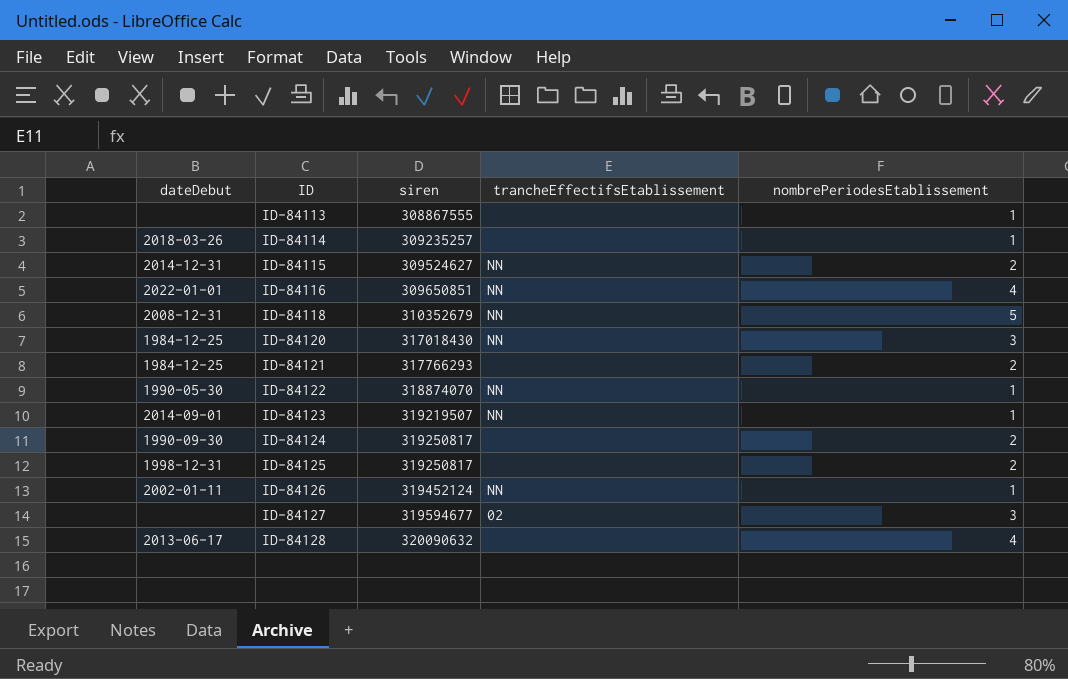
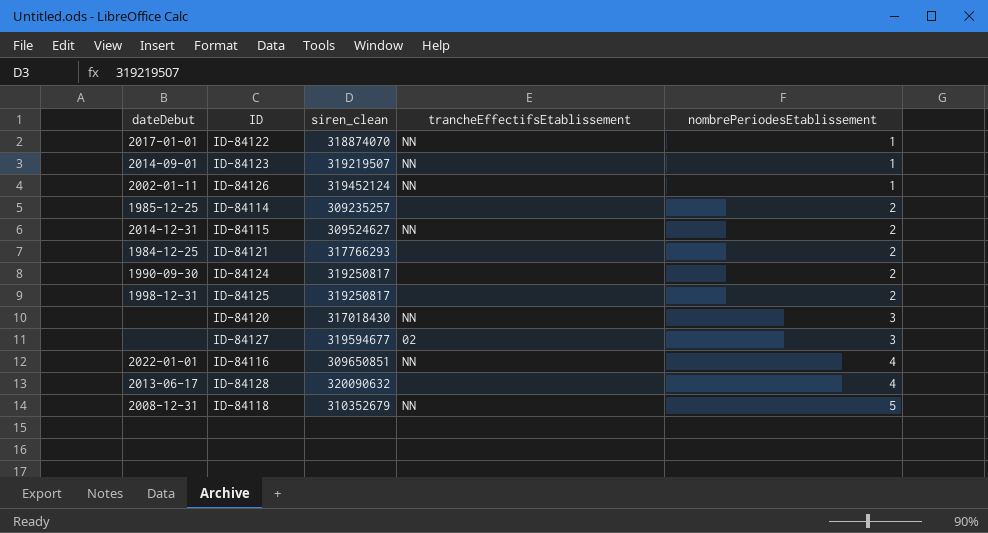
row order: ID ascending -> nombrePeriodesEtablissement ascending
column name: siren -> siren_clean
row ID-84113: none | 308867555 | none | 1 -> none
ID-84122 | dateDebut: 1990-05-30 -> 2017-01-01
ID-84114 | dateDebut: 2018-03-26 -> 1985-12-25
ID-84114 | nombrePeriodesEtablissement: 1 -> 2
ID-84120 | dateDebut: 1984-12-25 -> none

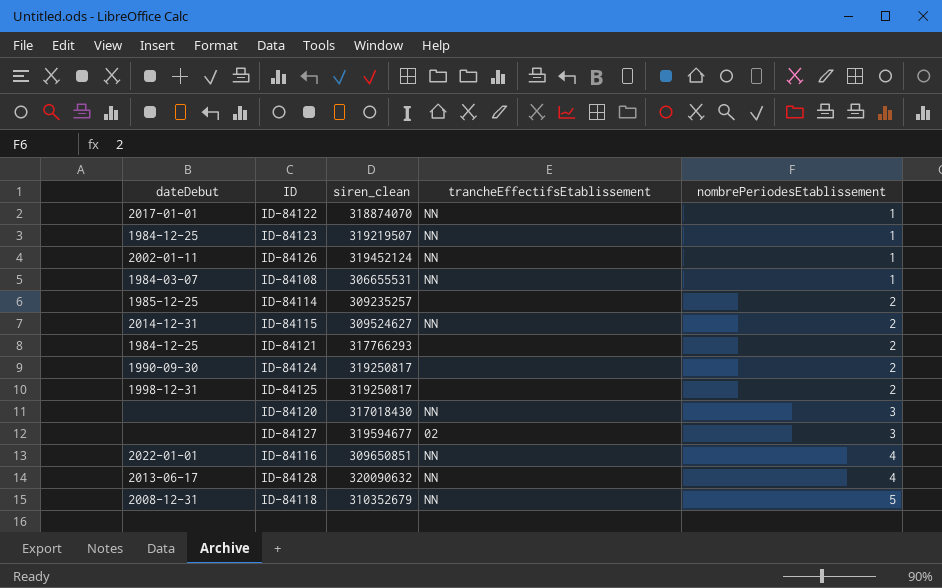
ID-84123 | dateDebut: 2014-09-01 -> 1984-12-25
row ID-84108: none -> 1984-03-07 | 306655531 | NN | 1
ID-84128 | trancheEffectifsEtablissement: none -> NN

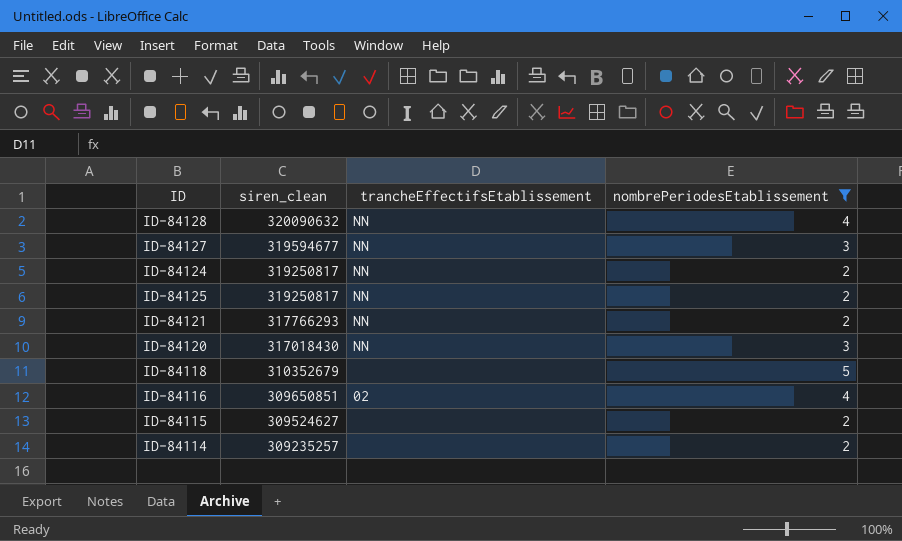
filter: none -> nombrePeriodesEtablissement != 1
row order: nombrePeriodesEtablissement ascending -> siren_clean descending
column dateDebut | position: 1 -> none
ID-84127 | trancheEffectifsEtablissement: 02 -> NN
ID-84124 | trancheEffectifsEtablissement: none -> NN
ID-84125 | trancheEffectifsEtablissement: none -> NN
ID-84121 | trancheEffectifsEtablissement: none -> NN
ID-84118 | trancheEffectifsEtablissement: NN -> none
ID-84116 | trancheEffectifsEtablissement: NN -> 02
ID-84115 | trancheEffectifsEtablissement: NN -> none

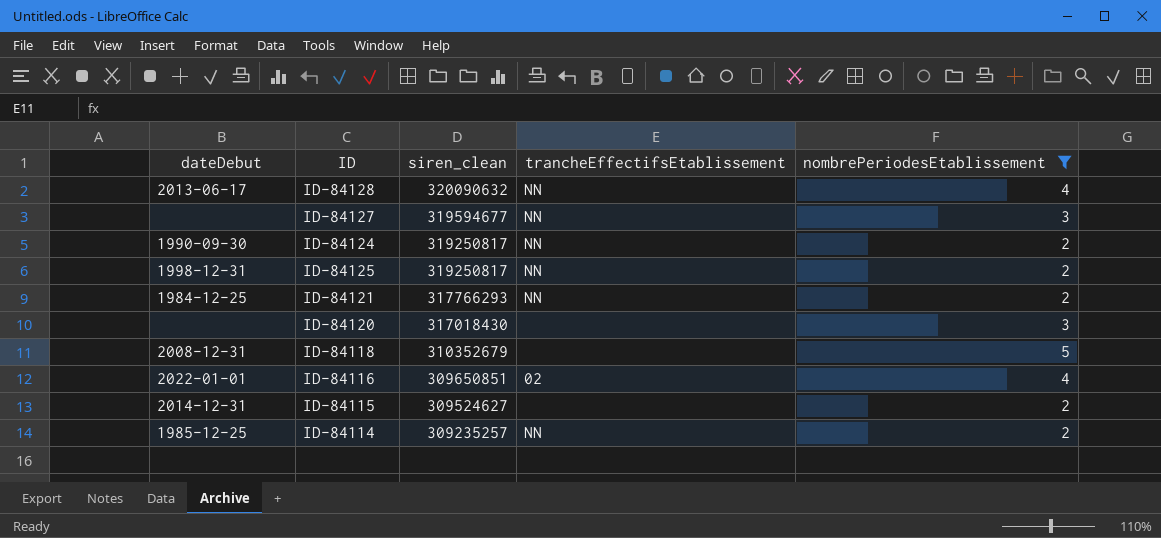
column dateDebut | position: none -> 1
ID-84120 | trancheEffectifsEtablissement: NN -> none
ID-84114 | trancheEffectifsEtablissement: none -> NN

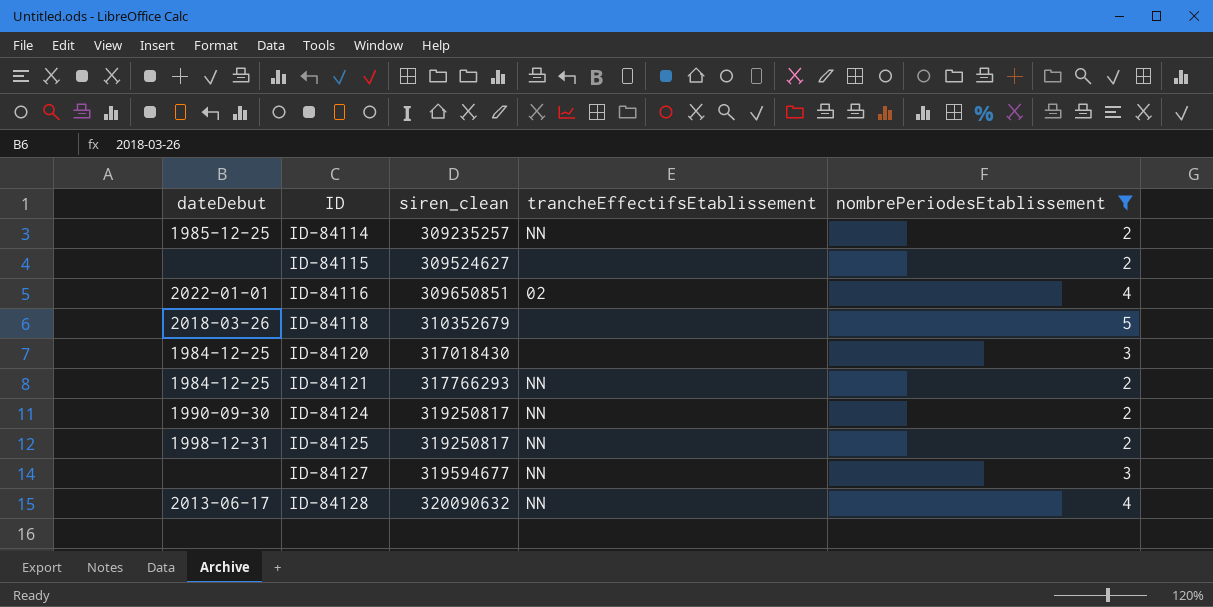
row order: siren_clean descending -> ID ascending
ID-84115 | dateDebut: 2014-12-31 -> none
ID-84118 | dateDebut: 2008-12-31 -> 2018-03-26
ID-84120 | dateDebut: none -> 1984-12-25

